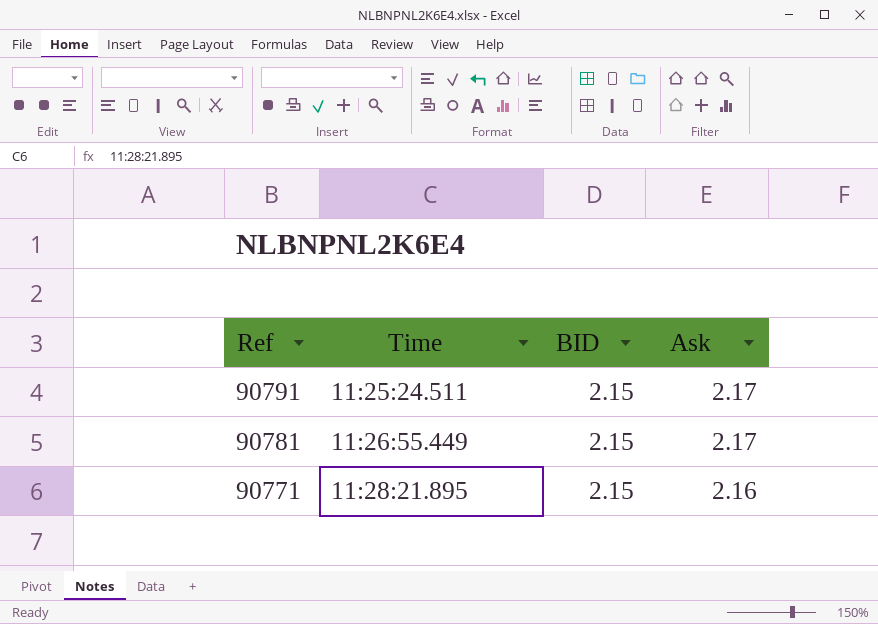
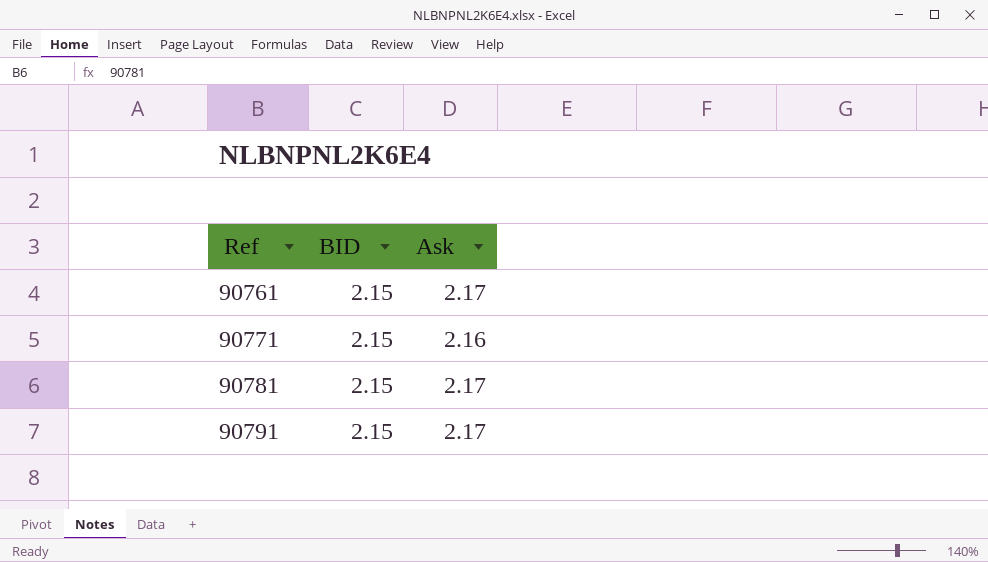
row order: Ref descending -> Ref ascending
column Time | position: 2 -> none
row 90761: none -> 2.15 | 2.17

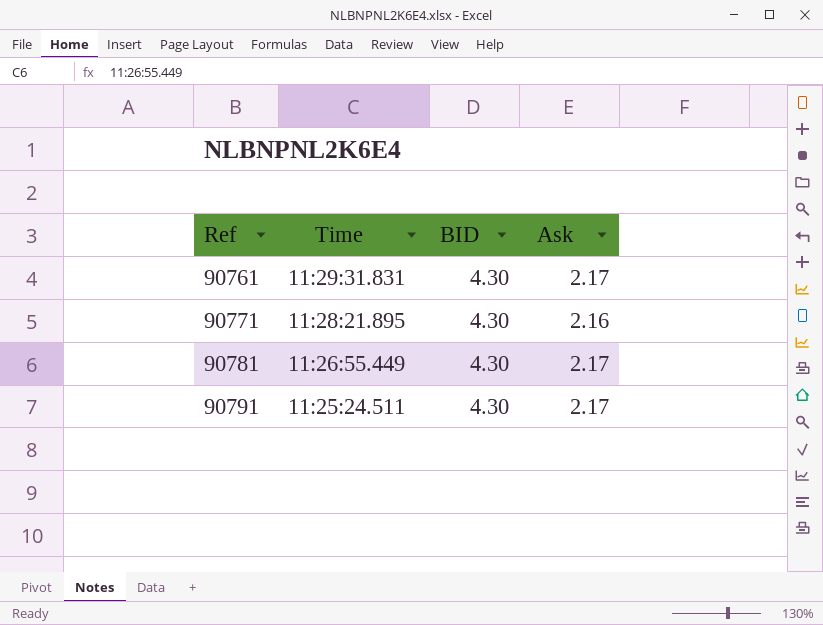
column Time | position: none -> 2
90761 | BID: 2.15 -> 4.30
90771 | BID: 2.15 -> 4.30
90781 | BID: 2.15 -> 4.30
90791 | BID: 2.15 -> 4.30

